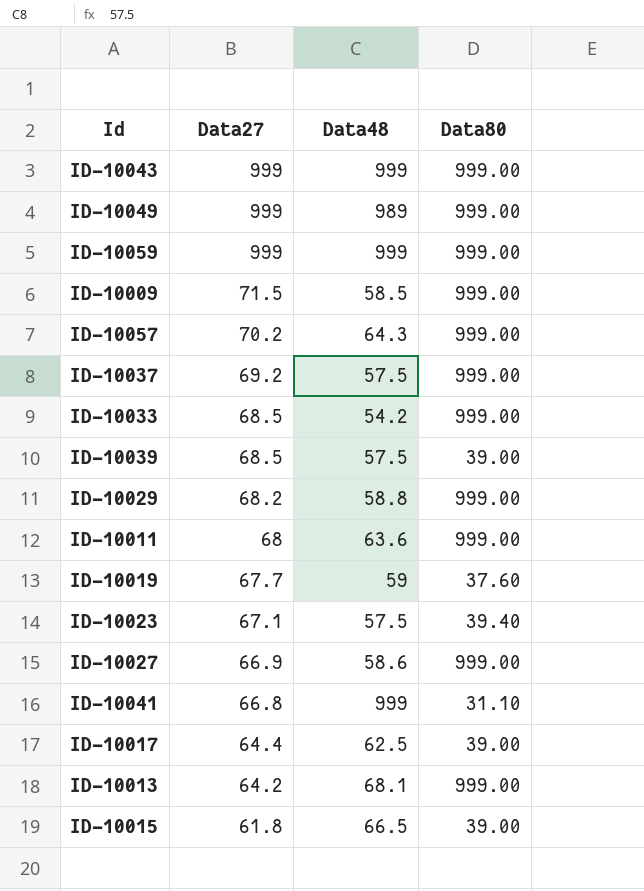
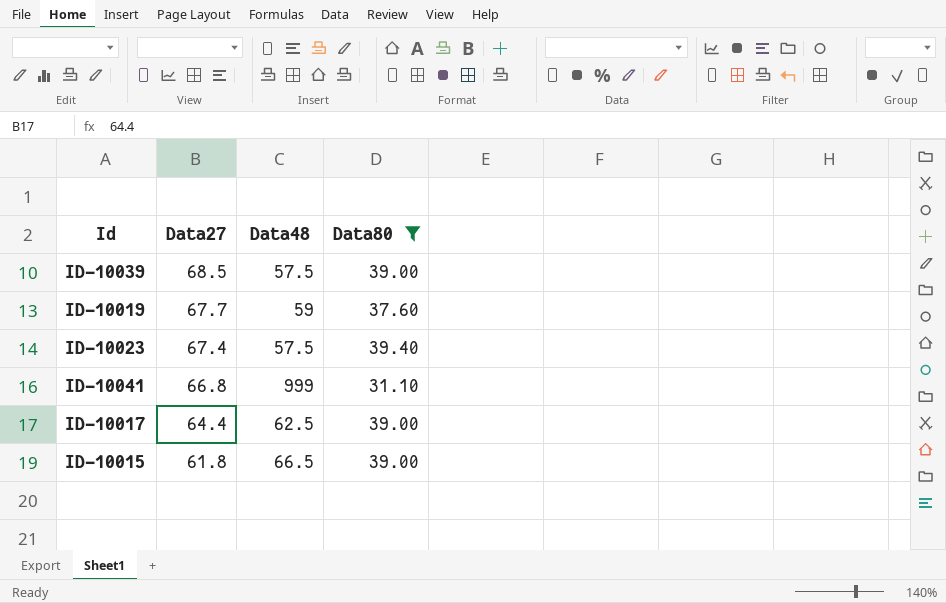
filter: none -> Data80 != 999.00
ID-10023 | Data27: 67.1 -> 67.4

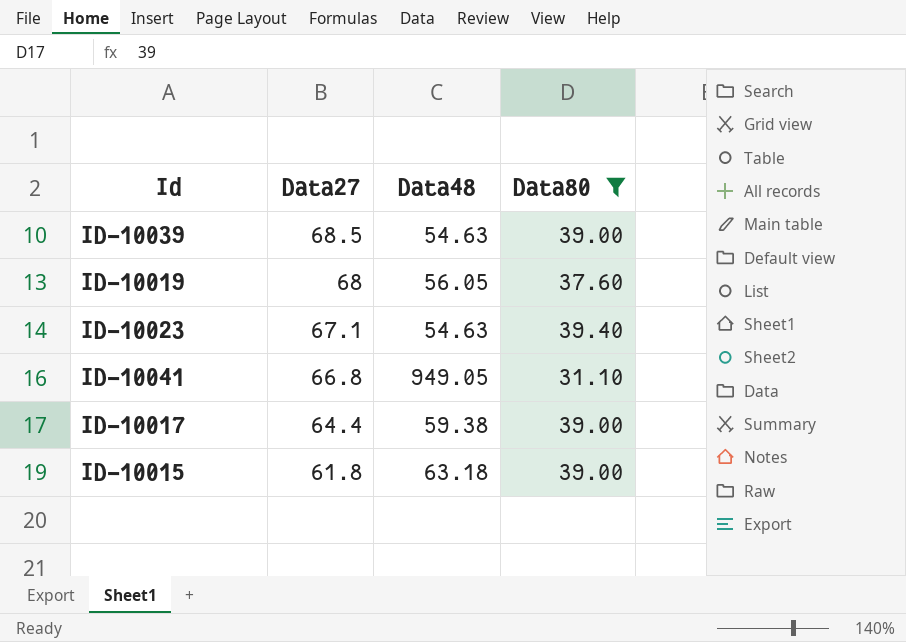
ID-10039 | Data48: 57.5 -> 54.63
ID-10019 | Data27: 67.7 -> 68
ID-10019 | Data48: 59 -> 56.05
ID-10023 | Data27: 67.4 -> 67.1
ID-10023 | Data48: 57.5 -> 54.63
ID-10041 | Data48: 999 -> 949.05
ID-10017 | Data48: 62.5 -> 59.38
ID-10015 | Data48: 66.5 -> 63.18

